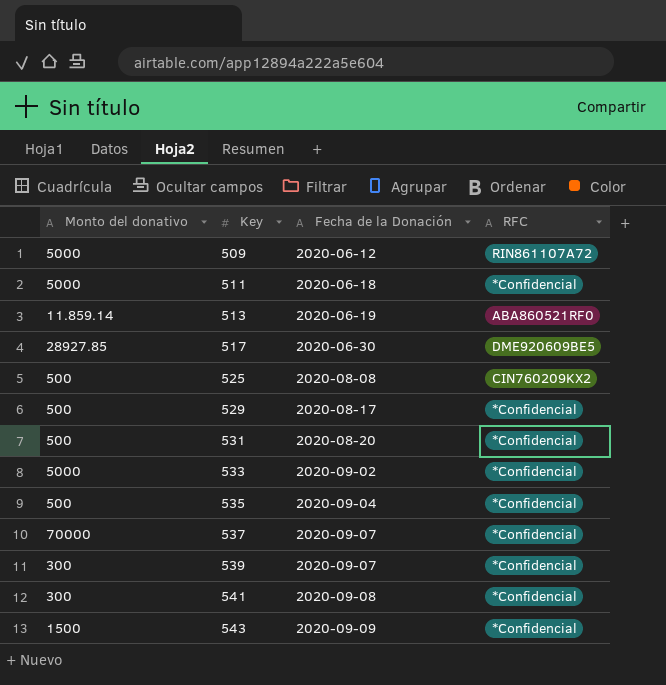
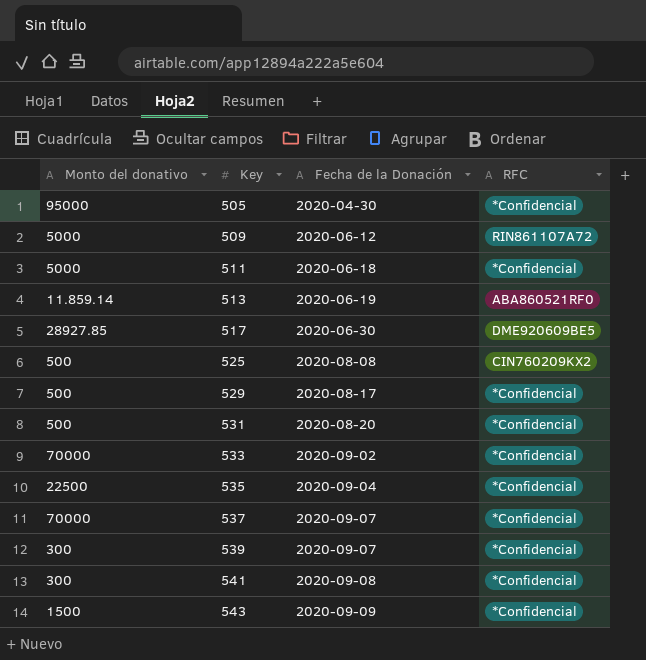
row 505: none -> 95000 | 2020-04-30 | *Confidencial
533 | Monto del donativo: 5000 -> 70000
535 | Monto del donativo: 500 -> 22500

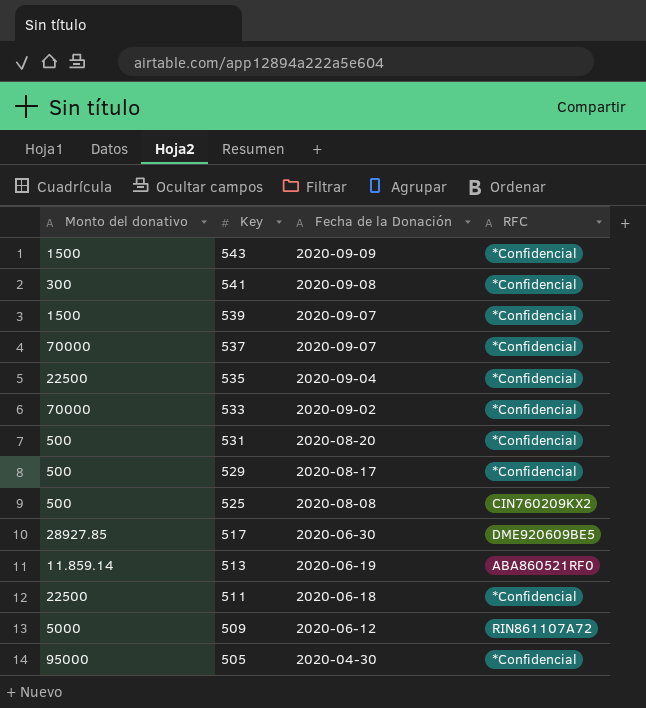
row order: Key ascending -> Key descending
539 | Monto del donativo: 300 -> 1500
511 | Monto del donativo: 5000 -> 22500

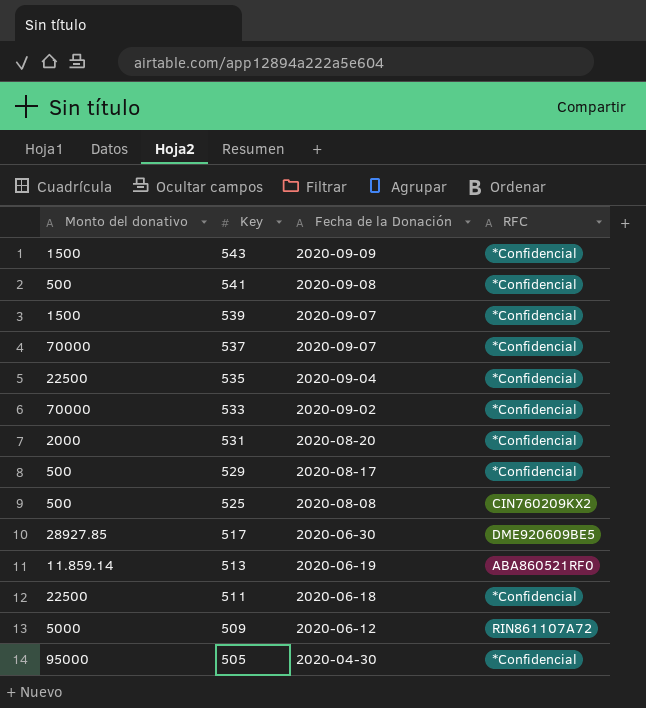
541 | Monto del donativo: 300 -> 500
531 | Monto del donativo: 500 -> 2000

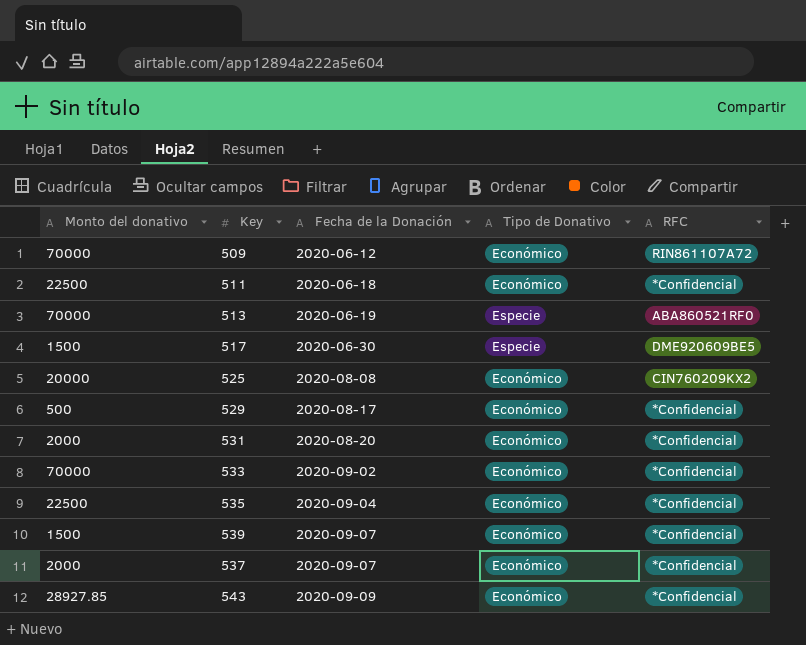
row order: Key descending -> Fecha de la Donación ascending
column Tipo de Donativo | position: none -> 4
row 541: 500 | 2020-09-08 | *Confidencial -> none
row 505: 95000 | 2020-04-30 | *Confidencial -> none
509 | Monto del donativo: 5000 -> 70000
513 | Monto del donativo: 11.859.14 -> 70000
517 | Monto del donativo: 28927.85 -> 1500
525 | Monto del donativo: 500 -> 20000
537 | Monto del donativo: 70000 -> 2000
543 | Monto del donativo: 1500 -> 28927.85

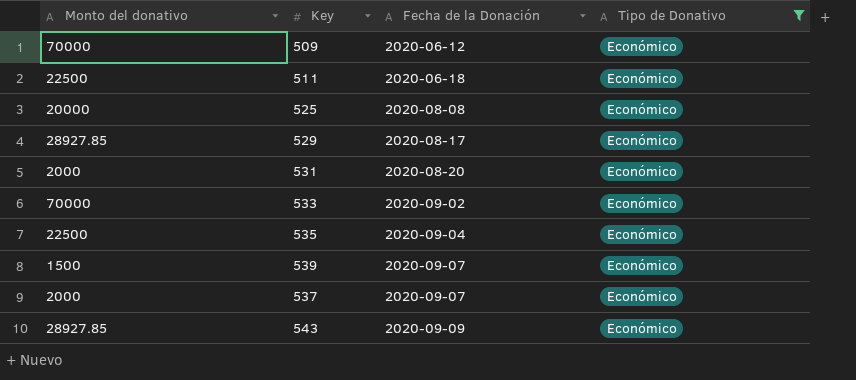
filter: none -> Tipo de Donativo = Económico
column RFC | position: 5 -> none
529 | Monto del donativo: 500 -> 28927.85

